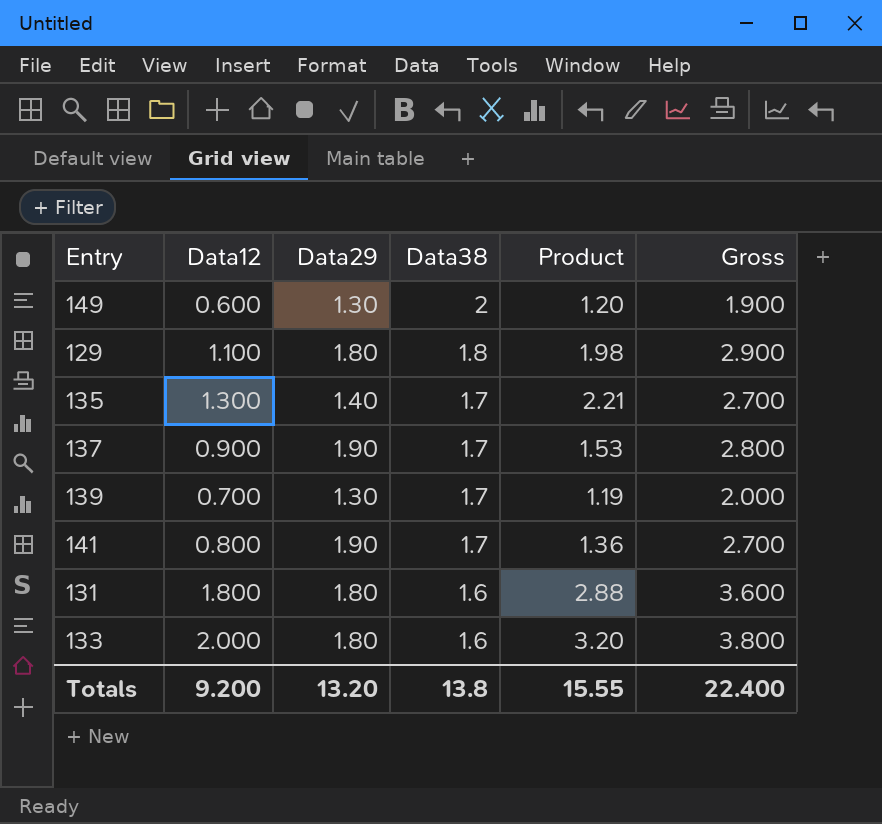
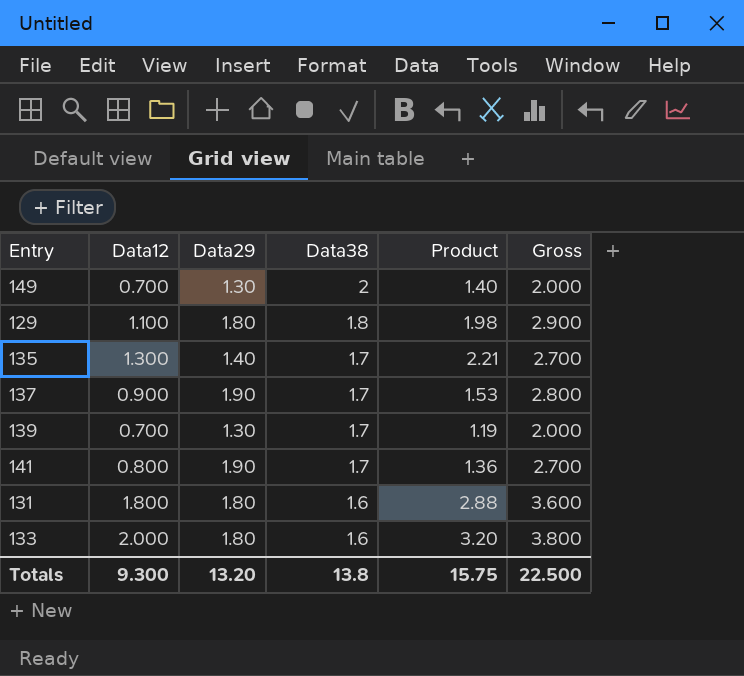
149 | Data12: 0.600 -> 0.700
149 | Product: 1.20 -> 1.40
149 | Gross: 1.900 -> 2.000
Totals | Data12: 9.200 -> 9.300
Totals | Product: 15.55 -> 15.75
Totals | Gross: 22.400 -> 22.500

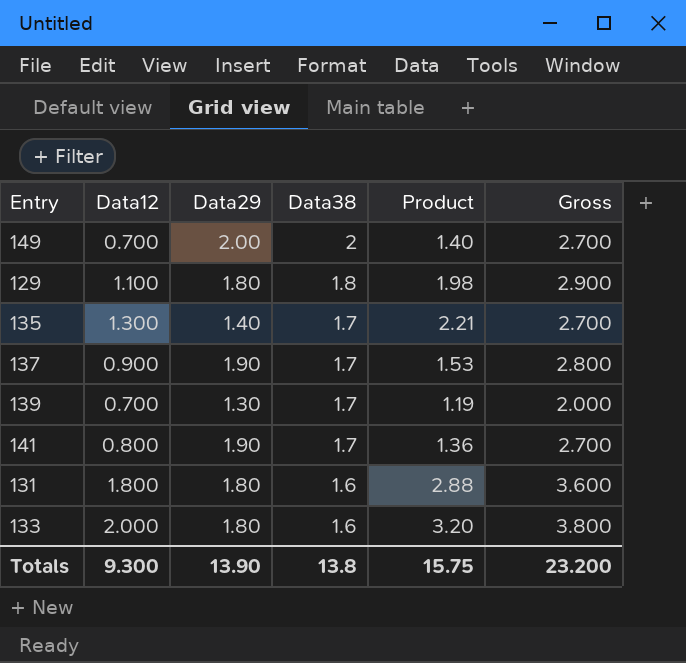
149 | Data29: 1.30 -> 2.00
149 | Gross: 2.000 -> 2.700
Totals | Data29: 13.20 -> 13.90
Totals | Gross: 22.500 -> 23.200

